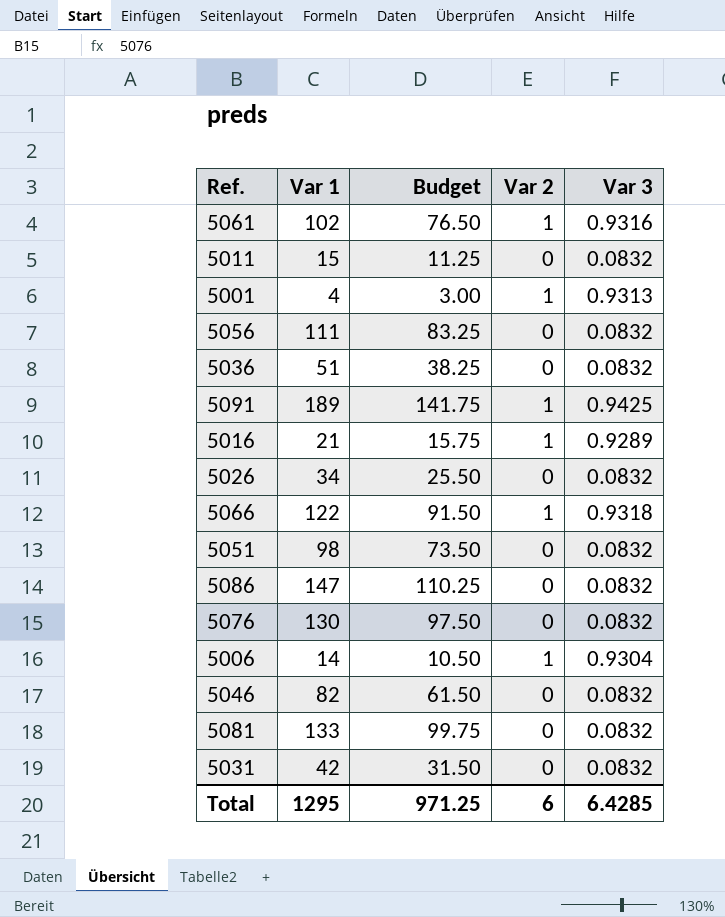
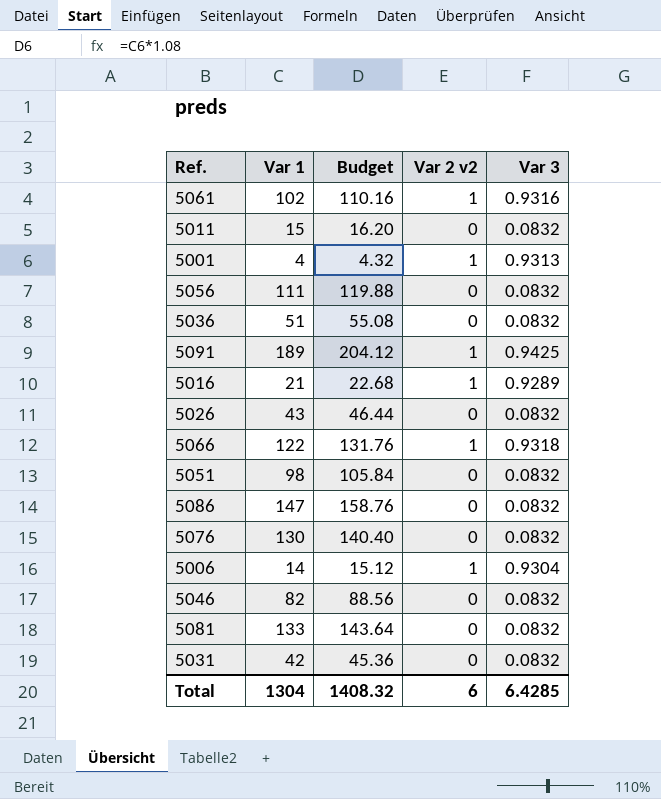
column Budget | formula: [Var 1] * 0.75 -> [Var 1] * 1.08
column name: Var 2 -> Var 2 v2
5026 | Var 1: 34 -> 43
Total | Var 1: 1295 -> 1304
Total | Budget: 971.25 -> 1408.32

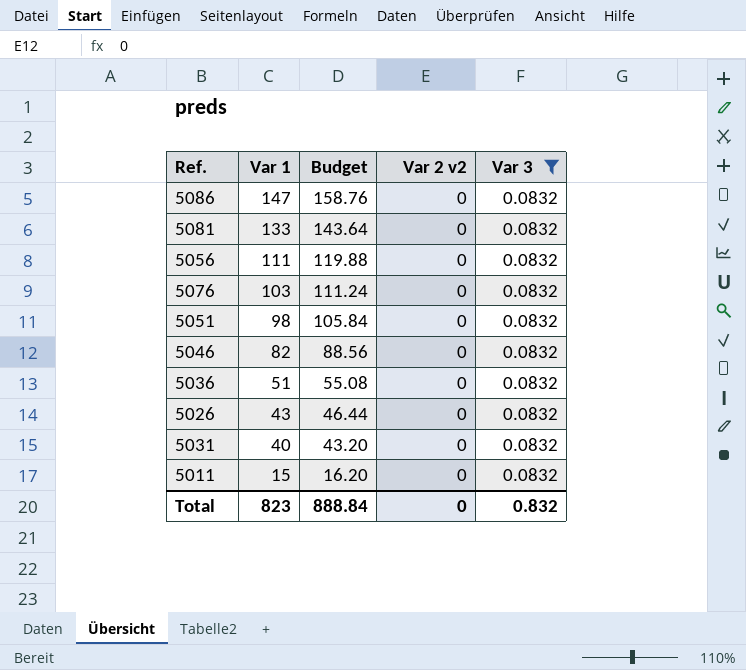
filter: none -> Var 3 = 0.0832
row order: none -> Var 1 descending
5076 | Var 1: 130 -> 103
5076 | Budget: 140.40 -> 111.24
5031 | Var 1: 42 -> 40
5031 | Budget: 45.36 -> 43.20
Total | Var 1: 1304 -> 823
Total | Budget: 1408.32 -> 888.84
Total | Var 2 v2: 6 -> 0
Total | Var 3: 6.4285 -> 0.832

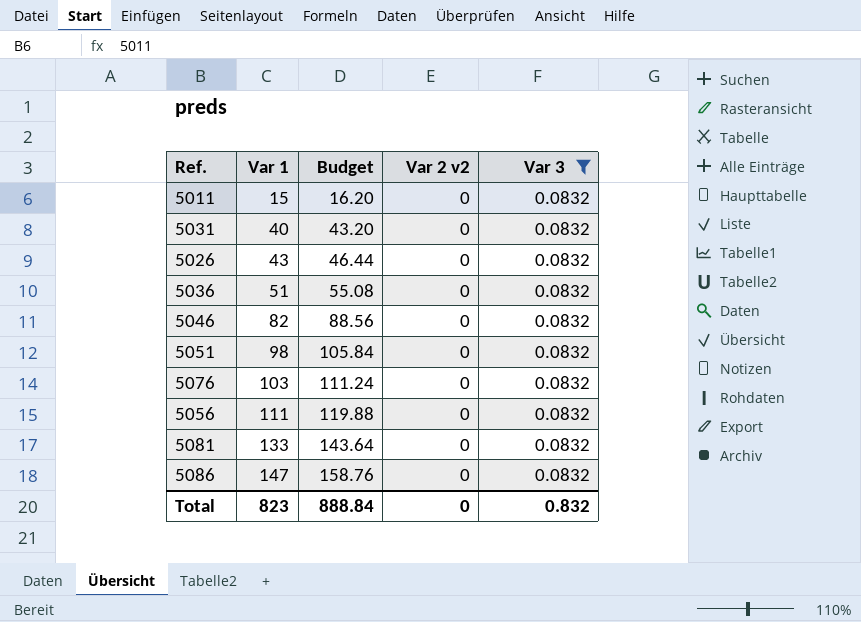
row order: Var 1 descending -> Var 1 ascending

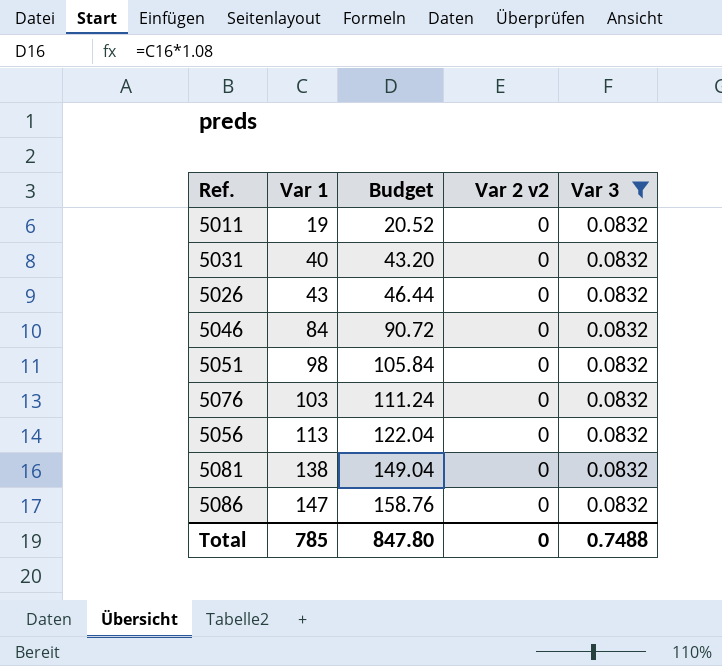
row 5036: 51 | 55.08 | 0 | 0.0832 -> none
5011 | Var 1: 15 -> 19
5011 | Budget: 16.20 -> 20.52
5046 | Var 1: 82 -> 84
5046 | Budget: 88.56 -> 90.72
5056 | Var 1: 111 -> 113
5056 | Budget: 119.88 -> 122.04
5081 | Var 1: 133 -> 138
5081 | Budget: 143.64 -> 149.04
Total | Var 1: 823 -> 785
Total | Budget: 888.84 -> 847.80
Total | Var 3: 0.832 -> 0.7488

